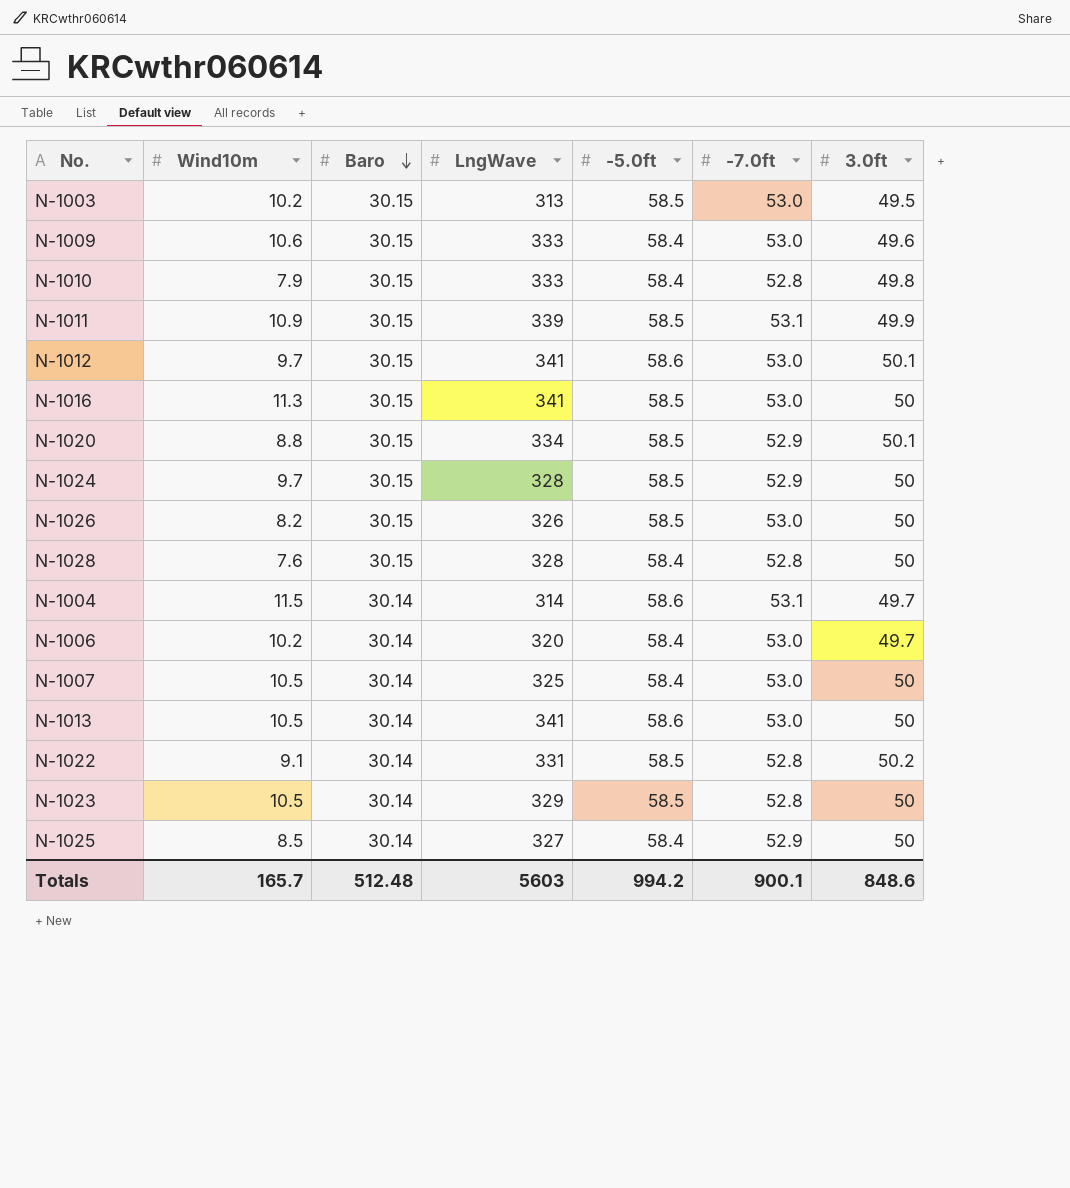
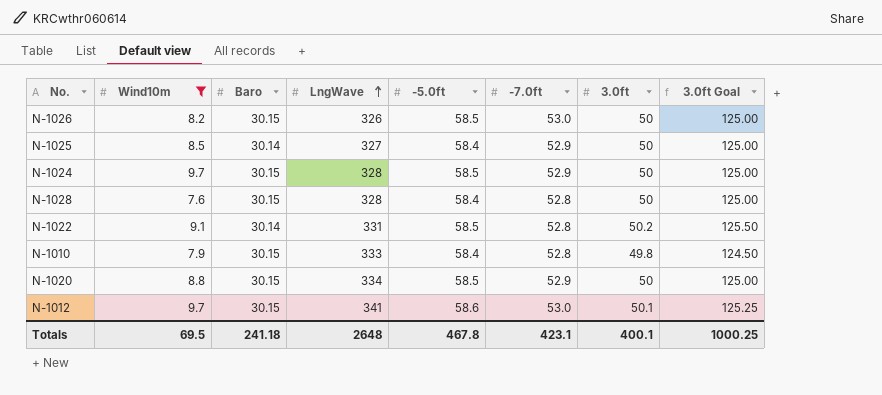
filter: none -> Wind10m <= 9.7
row order: Baro descending -> LngWave ascending
column 3.0ft Goal | formula: none -> [3.0ft] * 2.5
N-1020 | 3.0ft: 50.1 -> 50
Totals | Wind10m: 165.7 -> 69.5
Totals | Baro: 512.48 -> 241.18
Totals | LngWave: 5603 -> 2648
Totals | -5.0ft: 994.2 -> 467.8
Totals | -7.0ft: 900.1 -> 423.1
Totals | 3.0ft: 848.6 -> 400.1

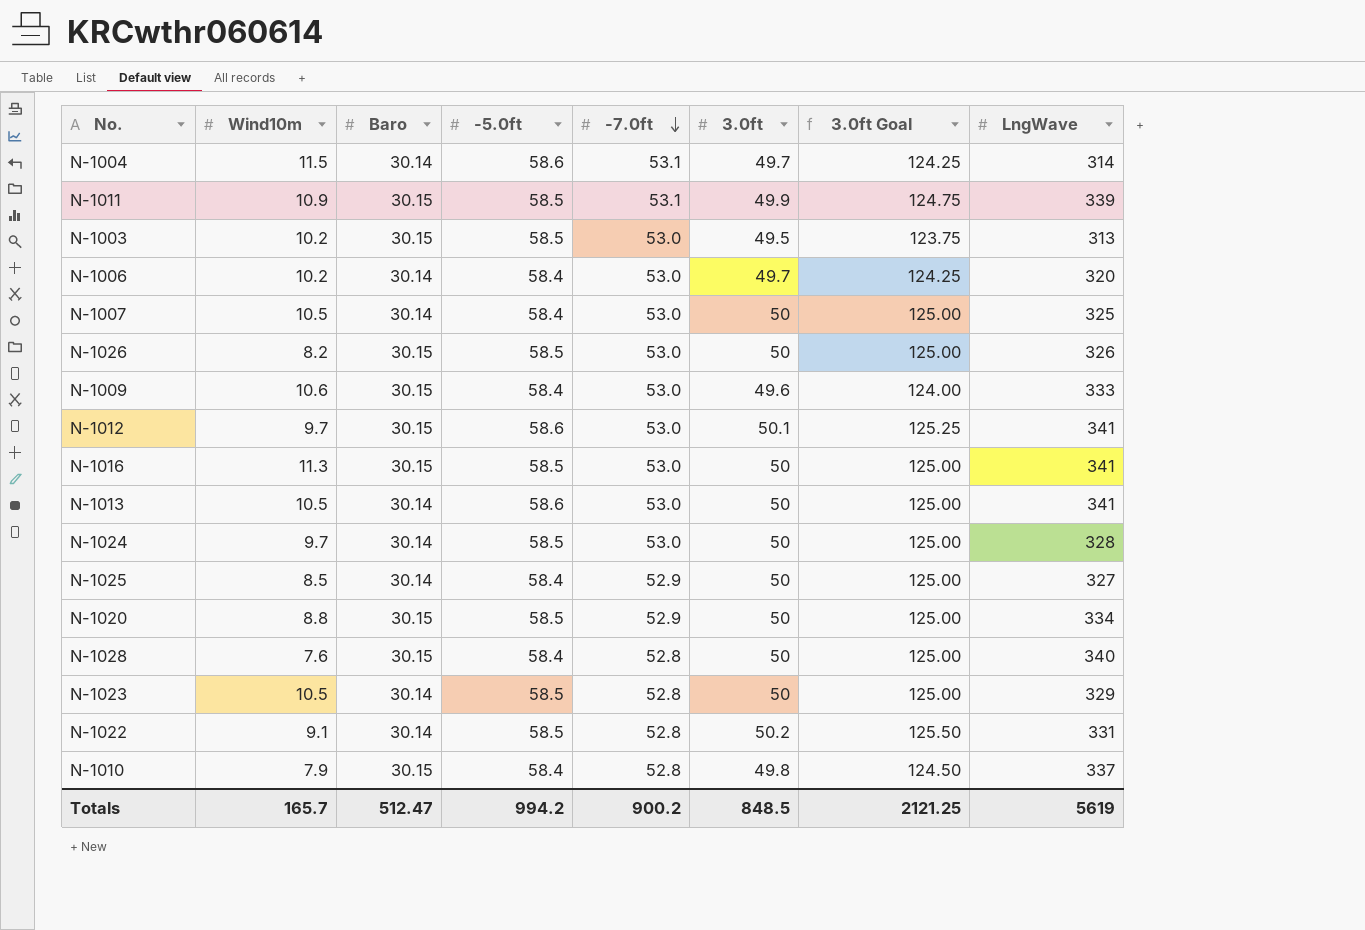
filter: Wind10m <= 9.7 -> none
row order: LngWave ascending -> -7.0ft descending
column LngWave | position: 4 -> 8
N-1024 | Baro: 30.15 -> 30.14
N-1024 | -7.0ft: 52.9 -> 53.0
N-1028 | LngWave: 328 -> 340
N-1010 | LngWave: 333 -> 337
Totals | Wind10m: 69.5 -> 165.7
Totals | Baro: 241.18 -> 512.47
Totals | -5.0ft: 467.8 -> 994.2
Totals | -7.0ft: 423.1 -> 900.2
Totals | 3.0ft: 400.1 -> 848.5
Totals | 3.0ft Goal: 1000.25 -> 2121.25
Totals | LngWave: 2648 -> 5619

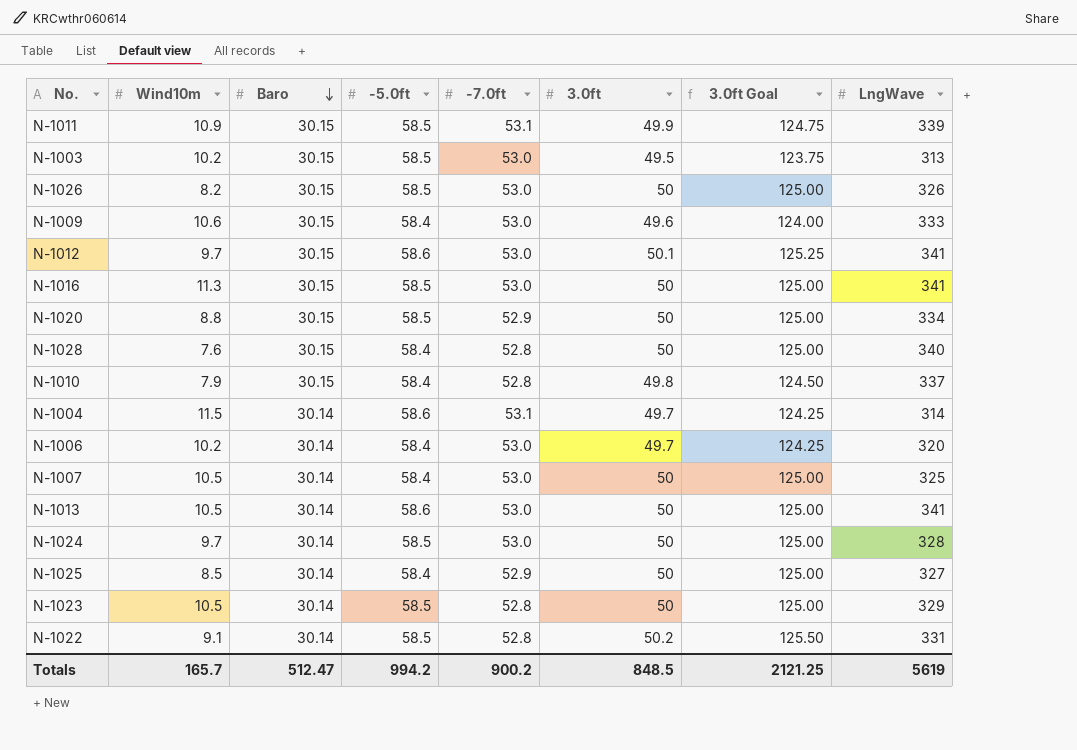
row order: -7.0ft descending -> Baro descending

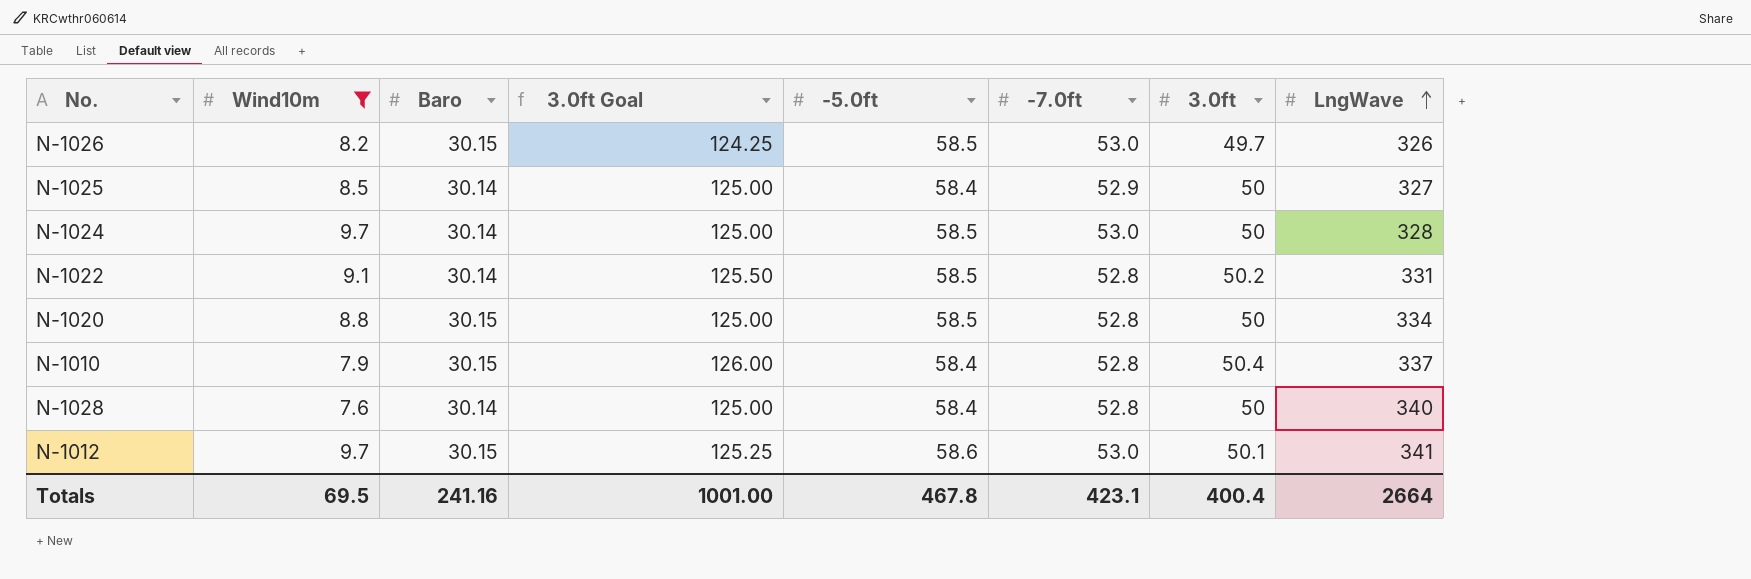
filter: none -> Wind10m <= 9.7
row order: Baro descending -> LngWave ascending
column 3.0ft Goal | position: 7 -> 4
N-1026 | 3.0ft Goal: 125.00 -> 124.25
N-1026 | 3.0ft: 50 -> 49.7
N-1020 | -7.0ft: 52.9 -> 52.8
N-1010 | 3.0ft Goal: 124.50 -> 126.00
N-1010 | 3.0ft: 49.8 -> 50.4
N-1028 | Baro: 30.15 -> 30.14
Totals | Wind10m: 165.7 -> 69.5
Totals | Baro: 512.47 -> 241.16
Totals | 3.0ft Goal: 2121.25 -> 1001.00
Totals | -5.0ft: 994.2 -> 467.8
Totals | -7.0ft: 900.2 -> 423.1
Totals | 3.0ft: 848.5 -> 400.4
Totals | LngWave: 5619 -> 2664

